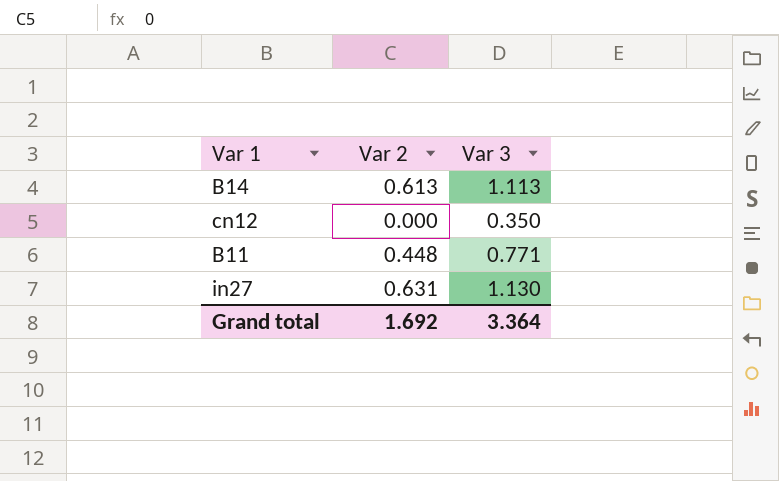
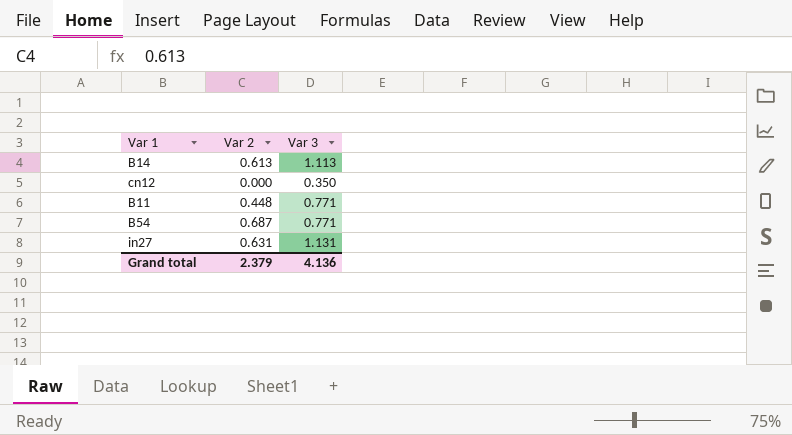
row B54: none -> 0.687 | 0.771
in27 | Var 3: 1.130 -> 1.131
Grand total | Var 2: 1.692 -> 2.379
Grand total | Var 3: 3.364 -> 4.136

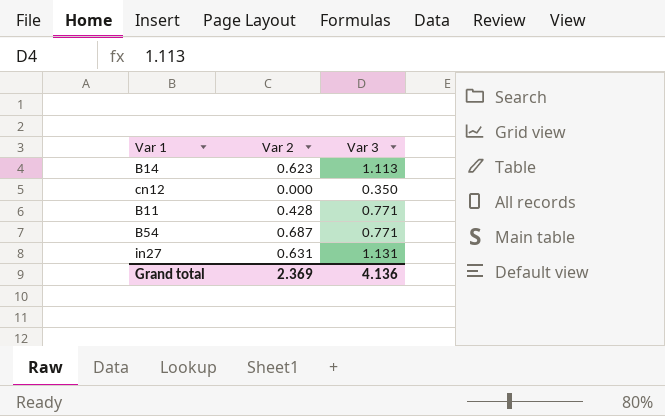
B14 | Var 2: 0.613 -> 0.623
B11 | Var 2: 0.448 -> 0.428
Grand total | Var 2: 2.379 -> 2.369

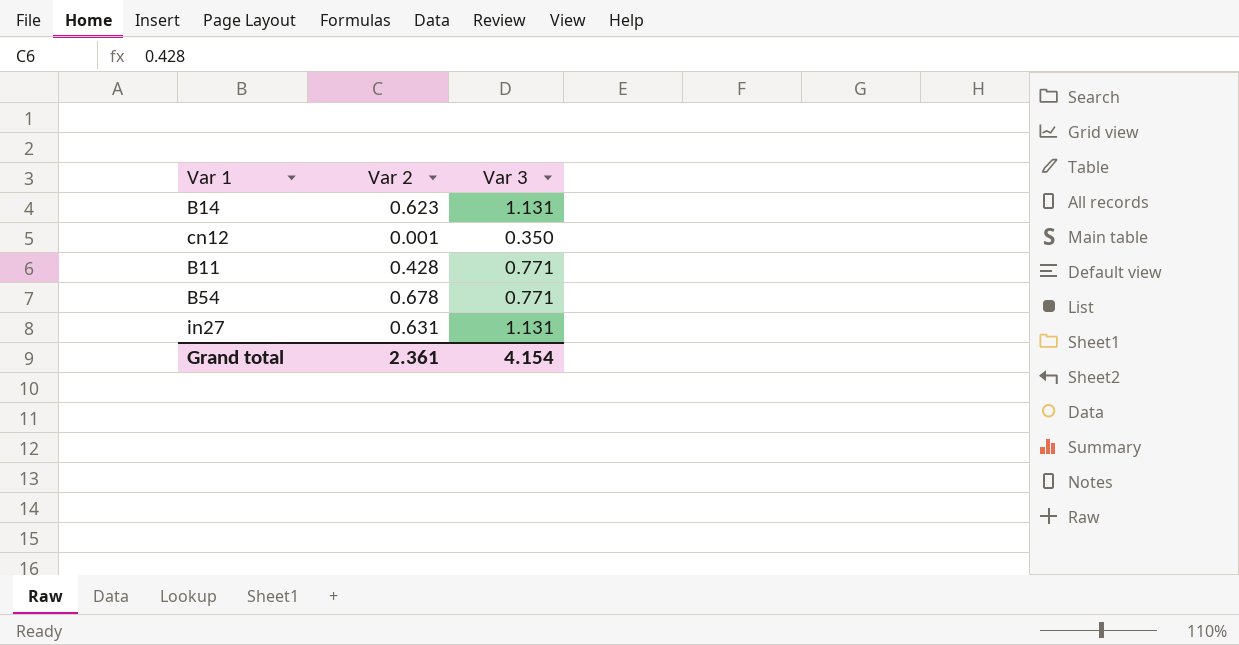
B14 | Var 3: 1.113 -> 1.131
cn12 | Var 2: 0.000 -> 0.001
B54 | Var 2: 0.687 -> 0.678
Grand total | Var 2: 2.369 -> 2.361
Grand total | Var 3: 4.136 -> 4.154

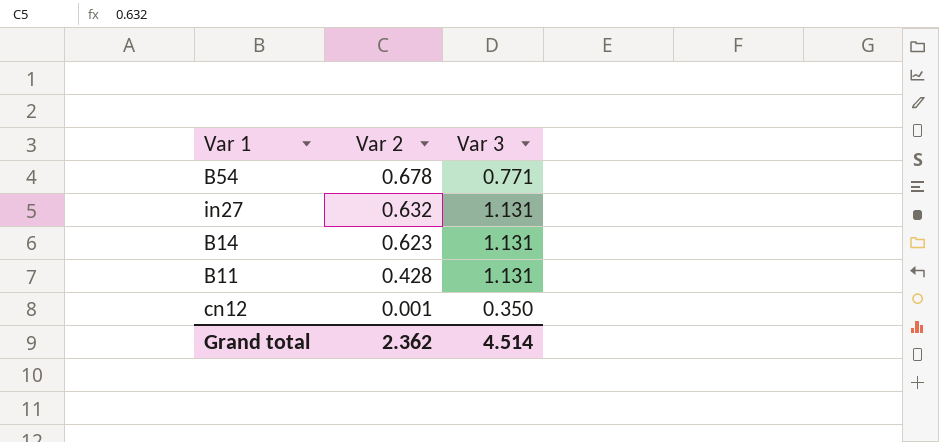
row order: none -> Var 2 descending
in27 | Var 2: 0.631 -> 0.632
B11 | Var 3: 0.771 -> 1.131
Grand total | Var 2: 2.361 -> 2.362
Grand total | Var 3: 4.154 -> 4.514

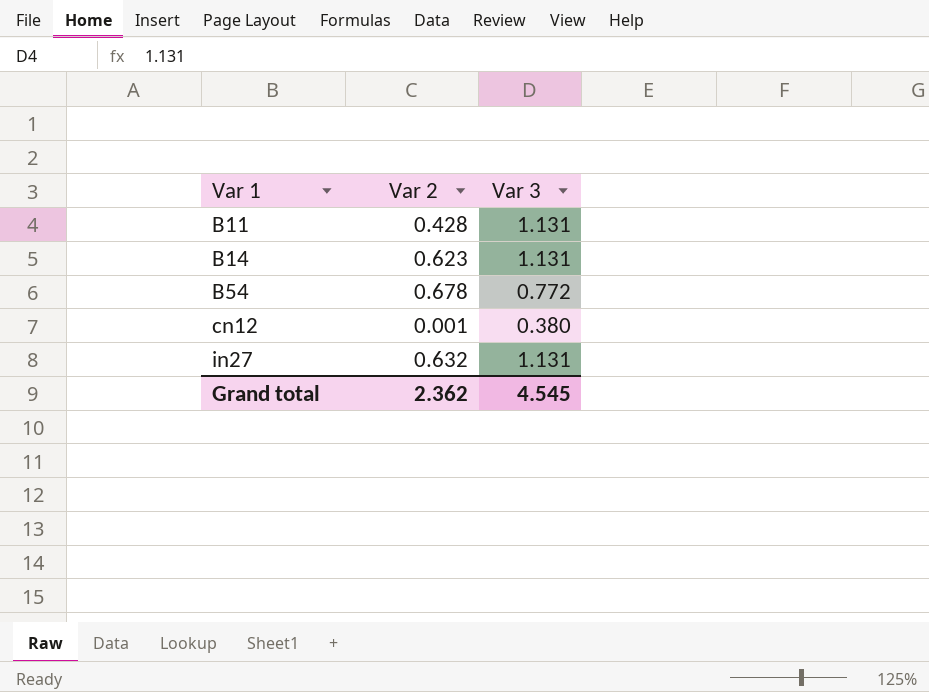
row order: Var 2 descending -> Var 1 ascending
B54 | Var 3: 0.771 -> 0.772
cn12 | Var 3: 0.350 -> 0.380
Grand total | Var 3: 4.514 -> 4.545

